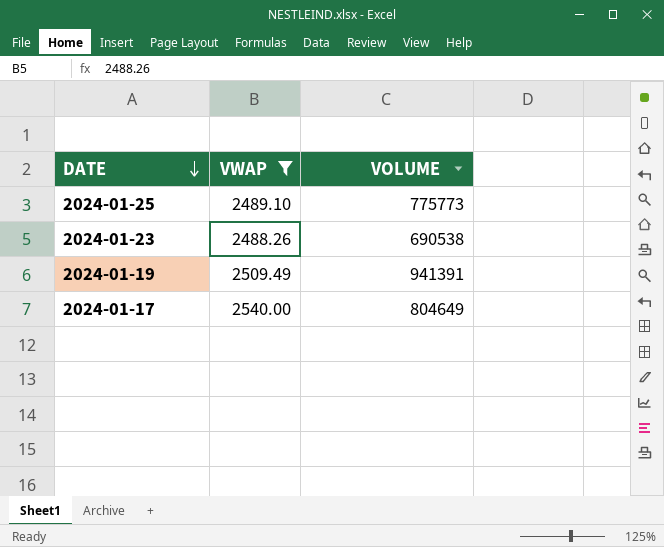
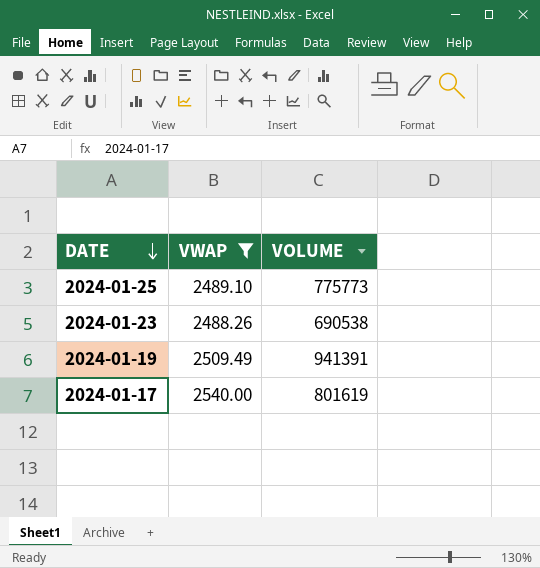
2024-01-17 | VOLUME: 804649 -> 801619

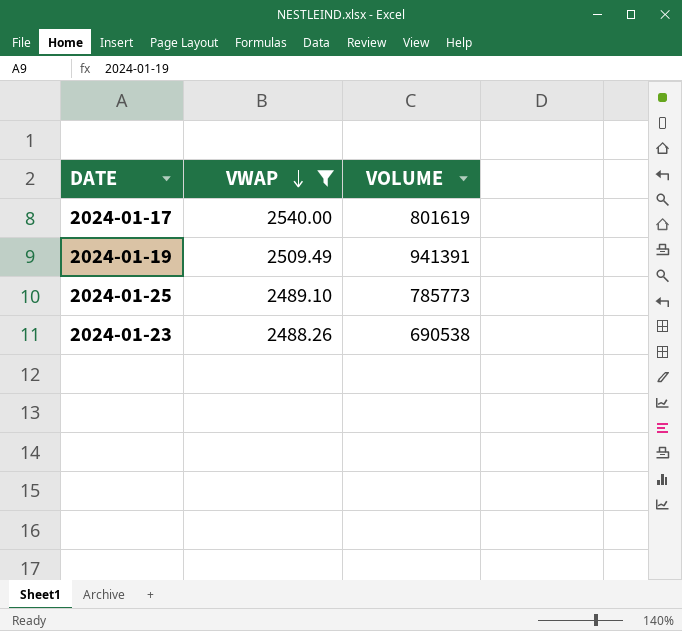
row order: DATE descending -> VWAP descending
2024-01-25 | VOLUME: 775773 -> 785773

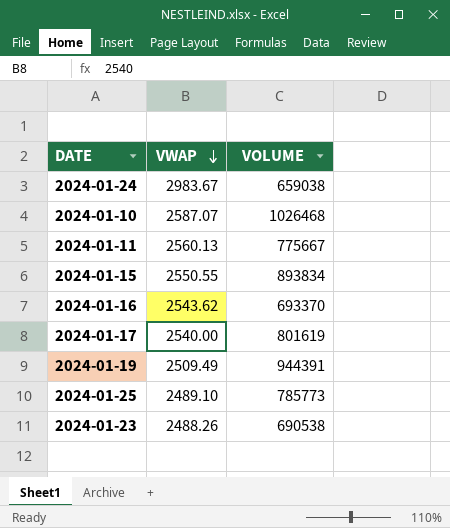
filter: VWAP <= 2540.00 -> none
2024-01-19 | VOLUME: 941391 -> 944391

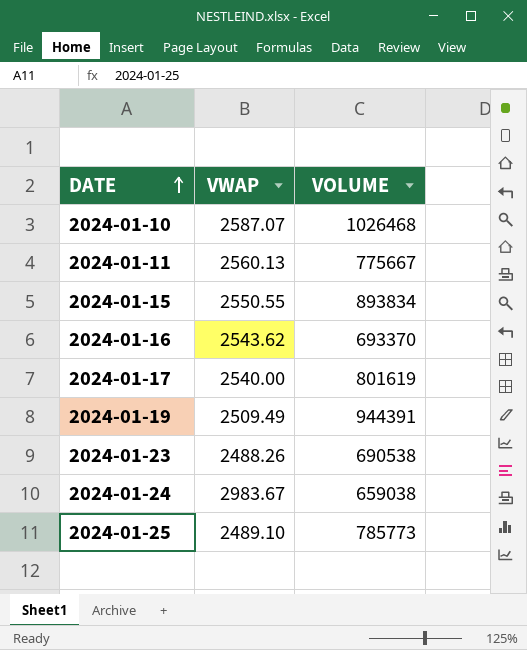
row order: VWAP descending -> DATE ascending

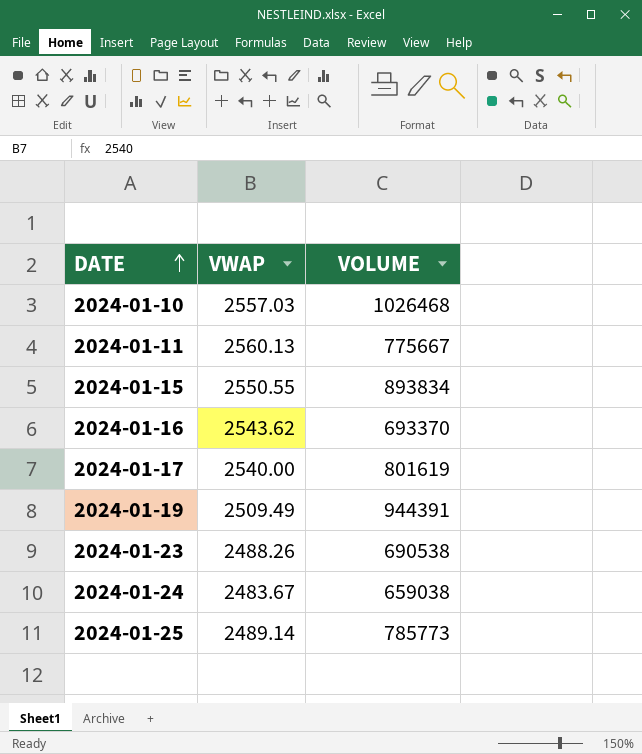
2024-01-10 | VWAP: 2587.07 -> 2557.03
2024-01-24 | VWAP: 2983.67 -> 2483.67
2024-01-25 | VWAP: 2489.10 -> 2489.14

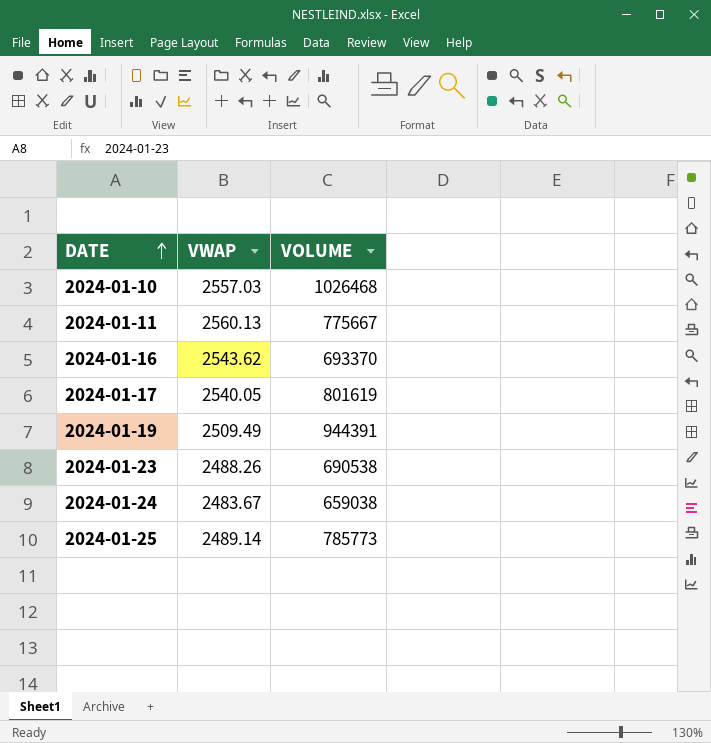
row 2024-01-15: 2550.55 | 893834 -> none
2024-01-17 | VWAP: 2540.00 -> 2540.05

